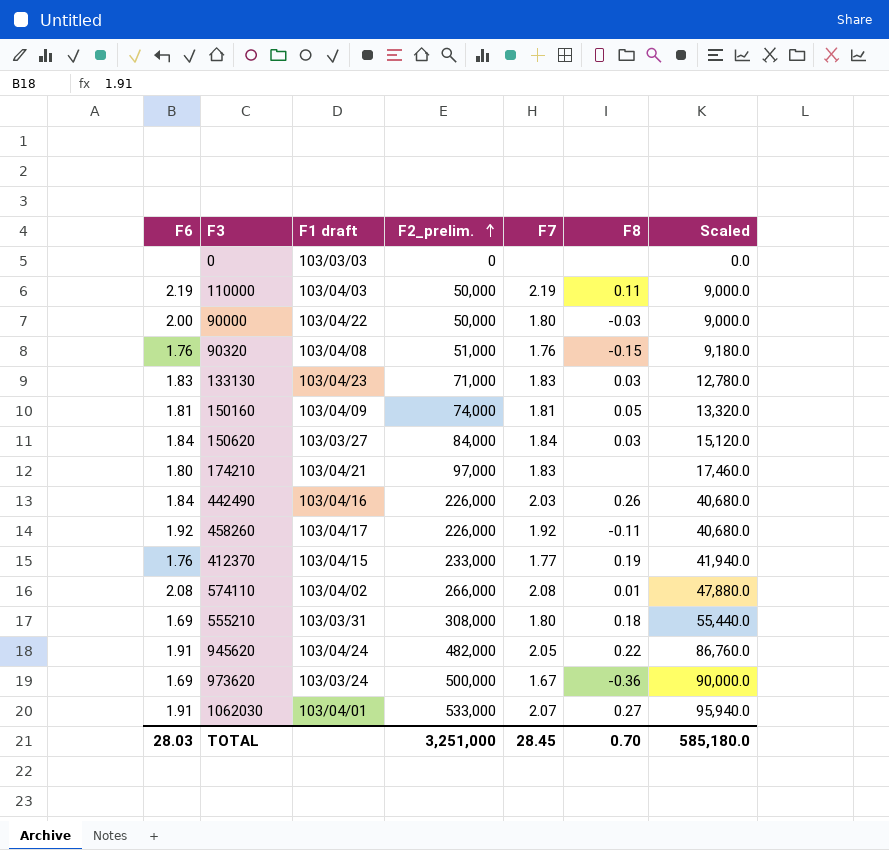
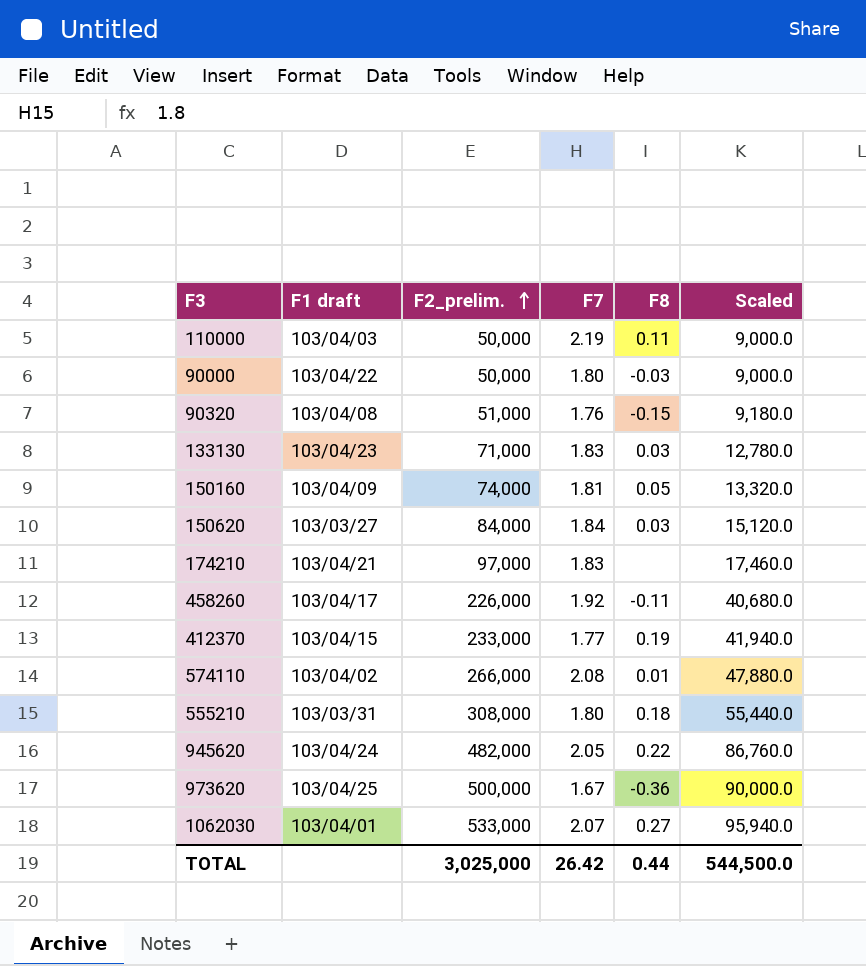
column F6 | position: 1 -> none
row 0: none | 103/03/03 | 0 | none | none | 0.0 -> none
row 442490: 1.84 | 103/04/16 | 226,000 | 2.03 | 0.26 | 40,680.0 -> none
973620 | F1 draft: 103/03/24 -> 103/04/25
TOTAL | F2_prelim.: 3,251,000 -> 3,025,000
TOTAL | F7: 28.45 -> 26.42
TOTAL | F8: 0.70 -> 0.44
TOTAL | Scaled: 585,180.0 -> 544,500.0

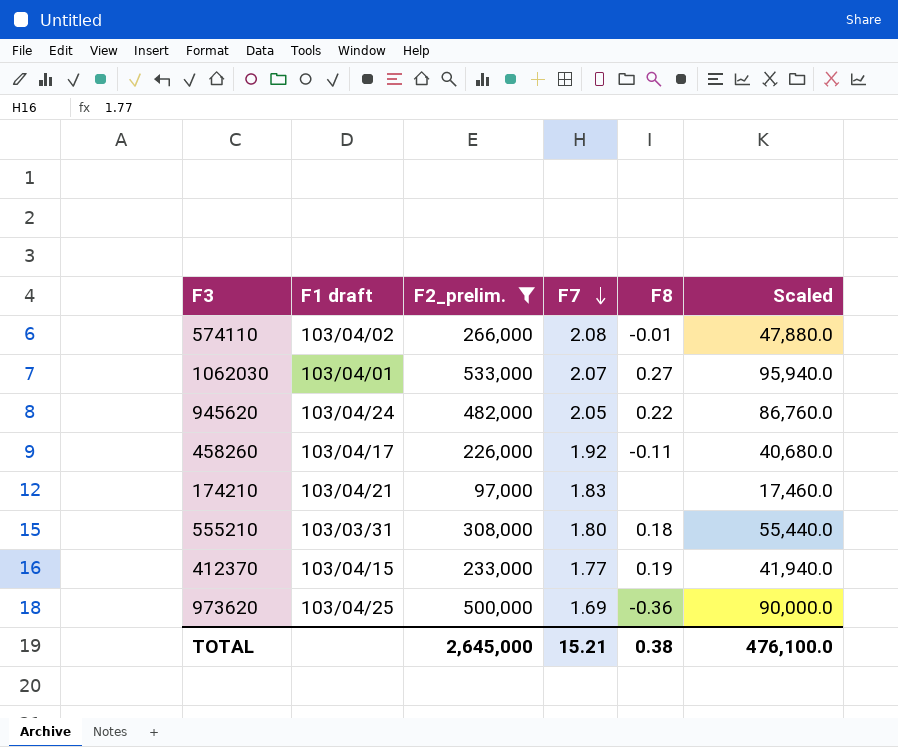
filter: none -> F2_prelim. >= 97,000
row order: F2_prelim. ascending -> F7 descending
574110 | F8: 0.01 -> -0.01
973620 | F7: 1.67 -> 1.69
TOTAL | F2_prelim.: 3,025,000 -> 2,645,000
TOTAL | F7: 26.42 -> 15.21
TOTAL | F8: 0.44 -> 0.38
TOTAL | Scaled: 544,500.0 -> 476,100.0

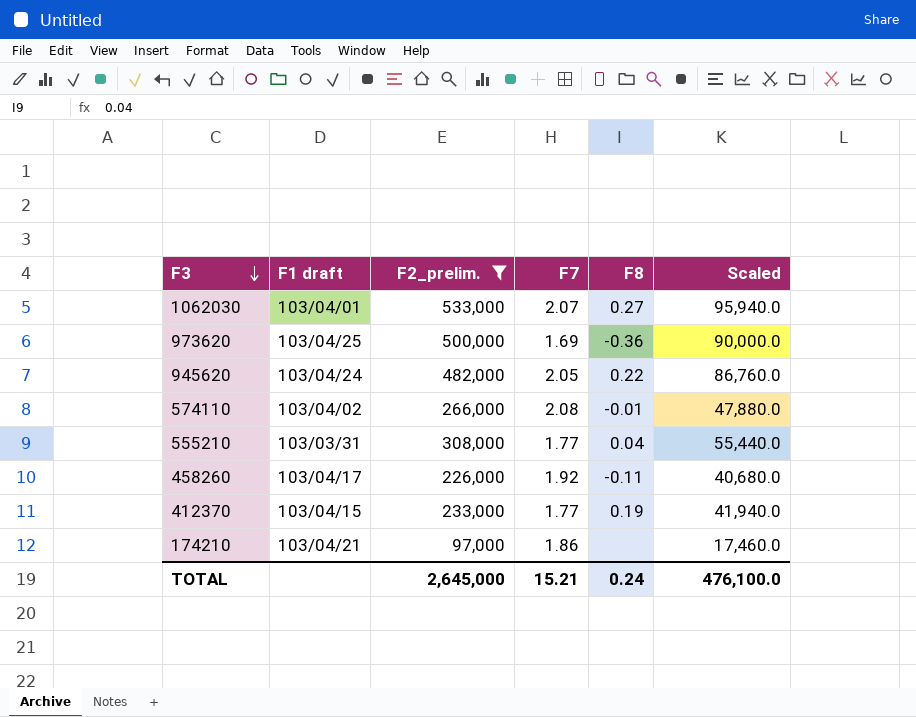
row order: F7 descending -> F3 descending
555210 | F7: 1.80 -> 1.77
555210 | F8: 0.18 -> 0.04
174210 | F7: 1.83 -> 1.86
TOTAL | F8: 0.38 -> 0.24

